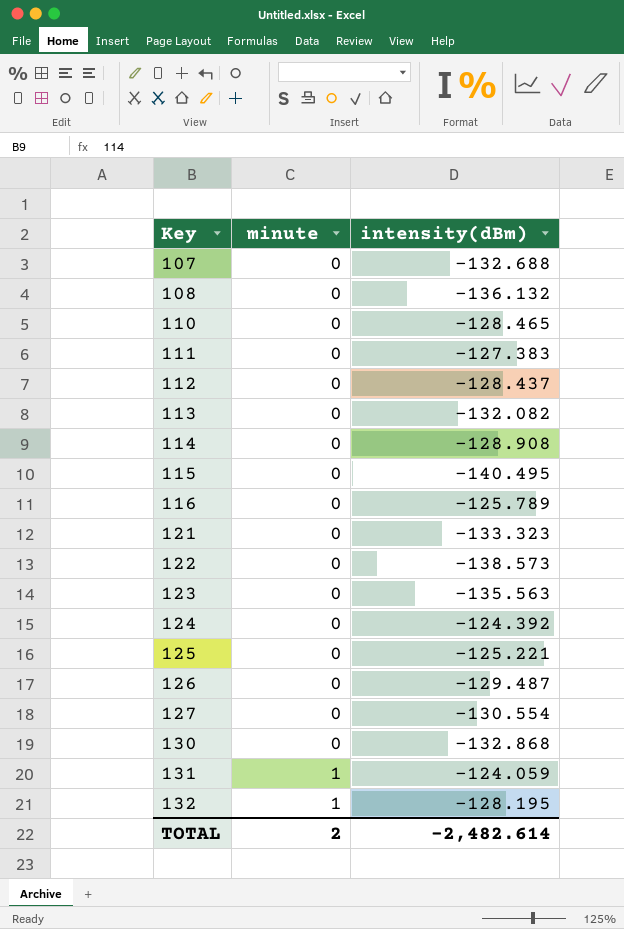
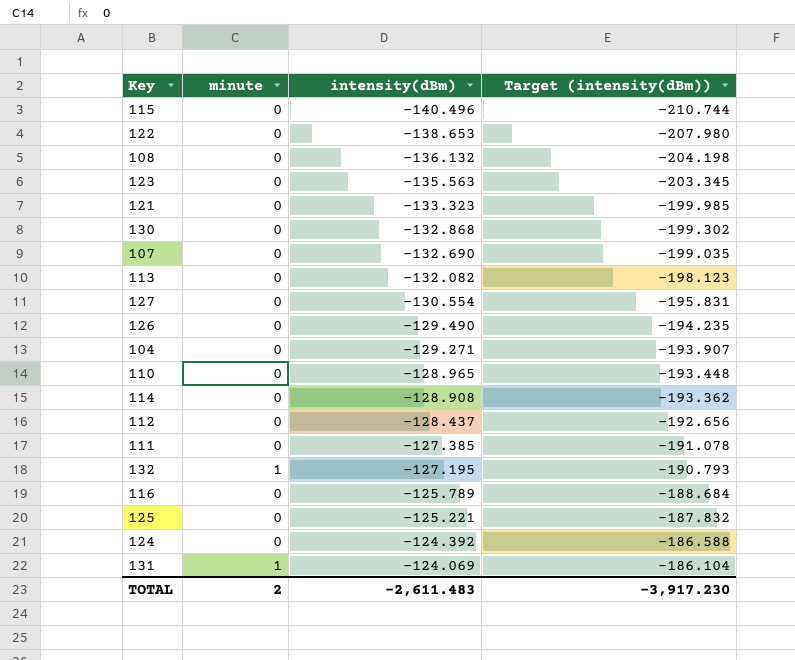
row order: Key ascending -> intensity(dBm) ascending
column Target (intensity(dBm)) | formula: none -> [intensity(dBm)] * 1.5
115 | intensity(dBm): -140.495 -> -140.496
122 | intensity(dBm): -138.573 -> -138.653
107 | intensity(dBm): -132.688 -> -132.690
126 | intensity(dBm): -129.487 -> -129.490
row 104: none -> 0 | -129.271 | -193.907
110 | intensity(dBm): -128.465 -> -128.965
111 | intensity(dBm): -127.383 -> -127.385
132 | intensity(dBm): -128.195 -> -127.195
131 | intensity(dBm): -124.059 -> -124.069
TOTAL | intensity(dBm): -2,482.614 -> -2,611.483

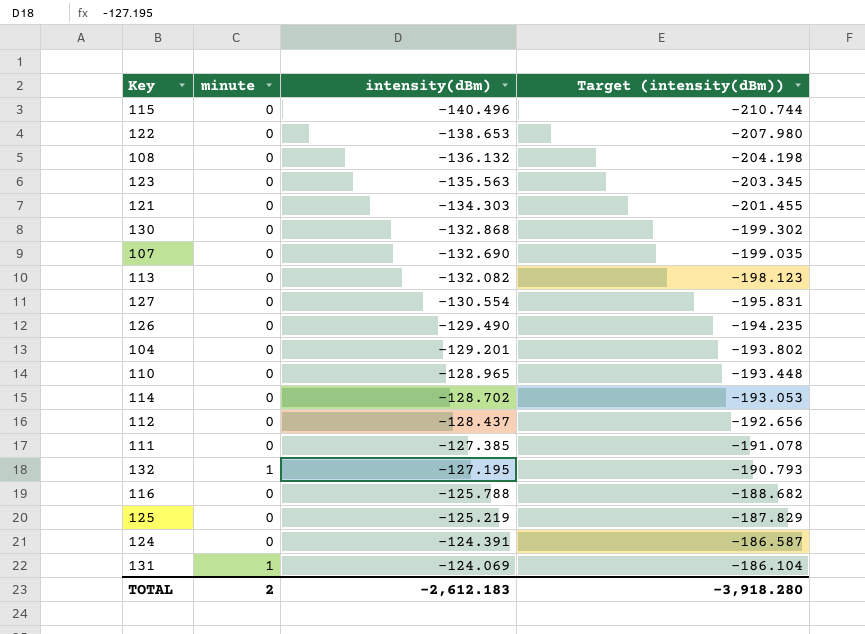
121 | intensity(dBm): -133.323 -> -134.303
121 | Target (intensity(dBm)): -199.985 -> -201.455
104 | intensity(dBm): -129.271 -> -129.201
104 | Target (intensity(dBm)): -193.907 -> -193.802
114 | intensity(dBm): -128.908 -> -128.702
114 | Target (intensity(dBm)): -193.362 -> -193.053
116 | intensity(dBm): -125.789 -> -125.788
116 | Target (intensity(dBm)): -188.684 -> -188.682
125 | intensity(dBm): -125.221 -> -125.219
125 | Target (intensity(dBm)): -187.832 -> -187.829
124 | intensity(dBm): -124.392 -> -124.391
124 | Target (intensity(dBm)): -186.588 -> -186.587
TOTAL | intensity(dBm): -2,611.483 -> -2,612.183
TOTAL | Target (intensity(dBm)): -3,917.230 -> -3,918.280

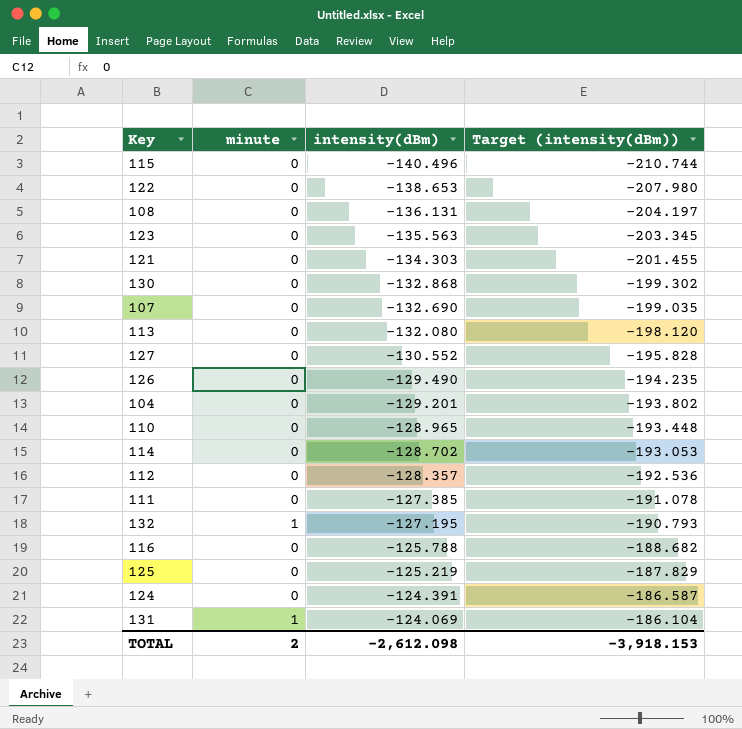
108 | intensity(dBm): -136.132 -> -136.131
108 | Target (intensity(dBm)): -204.198 -> -204.197
113 | intensity(dBm): -132.082 -> -132.080
113 | Target (intensity(dBm)): -198.123 -> -198.120
127 | intensity(dBm): -130.554 -> -130.552
127 | Target (intensity(dBm)): -195.831 -> -195.828
112 | intensity(dBm): -128.437 -> -128.357
112 | Target (intensity(dBm)): -192.656 -> -192.536
TOTAL | intensity(dBm): -2,612.183 -> -2,612.098
TOTAL | Target (intensity(dBm)): -3,918.280 -> -3,918.153

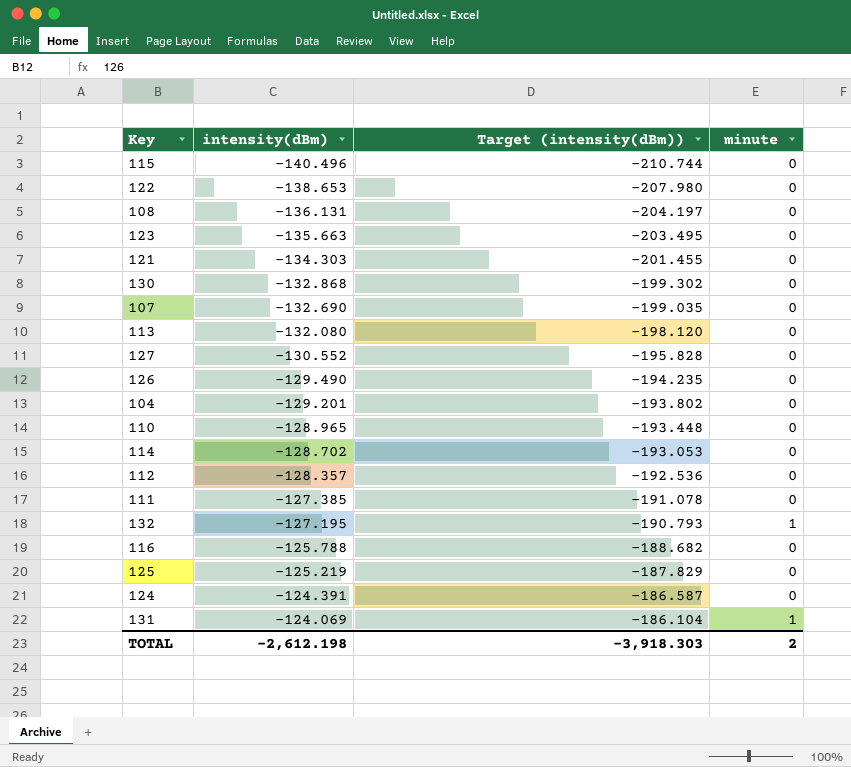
column minute | position: 2 -> 4
123 | intensity(dBm): -135.563 -> -135.663
123 | Target (intensity(dBm)): -203.345 -> -203.495
TOTAL | intensity(dBm): -2,612.098 -> -2,612.198
TOTAL | Target (intensity(dBm)): -3,918.153 -> -3,918.303

